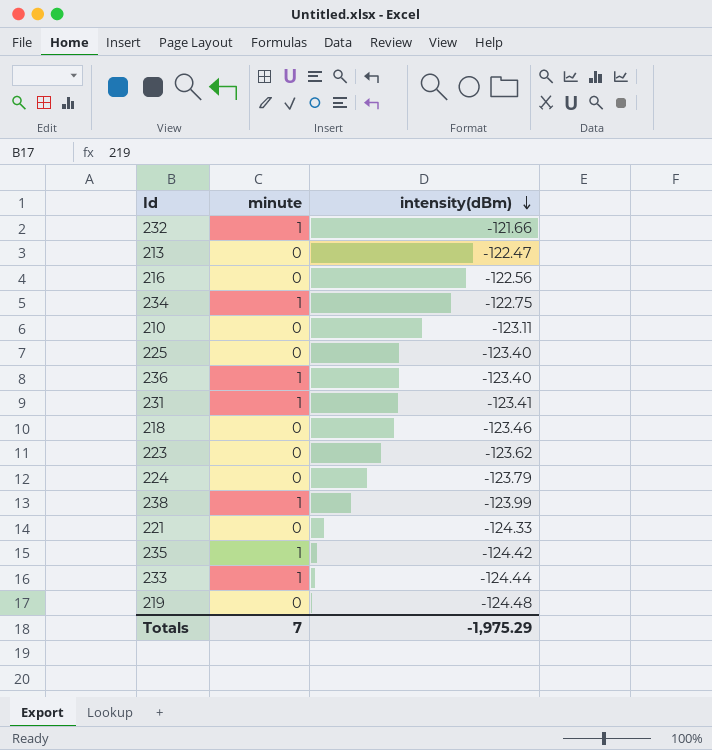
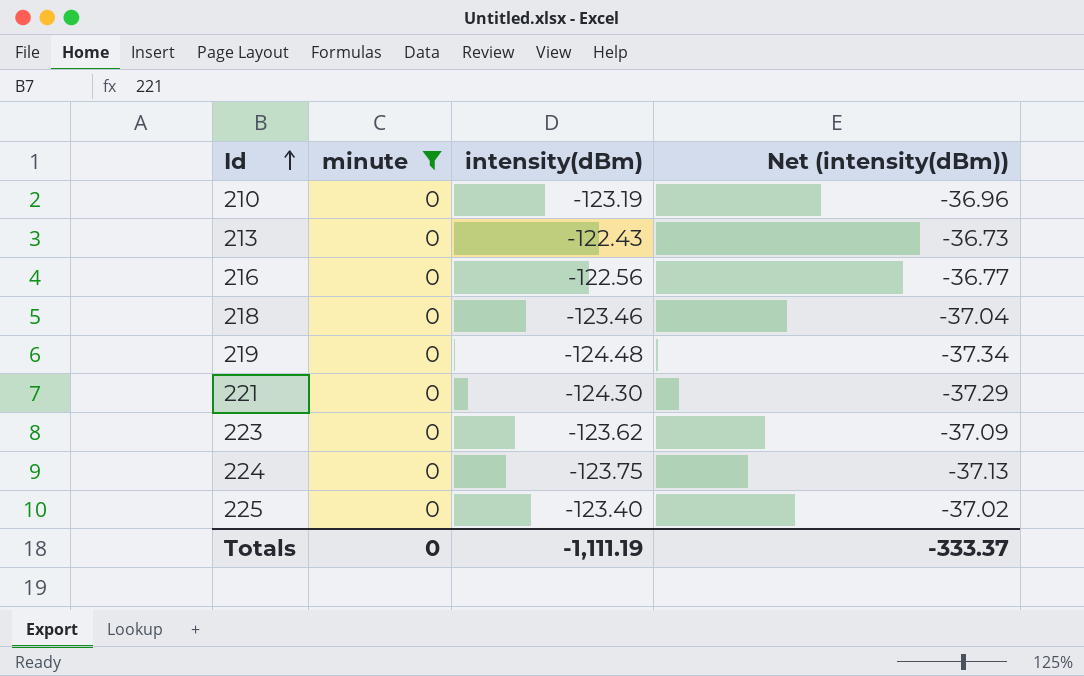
filter: none -> minute = 0
row order: intensity(dBm) descending -> Id ascending
column Net (intensity(dBm)) | formula: none -> [intensity(dBm)] * 0.3
210 | intensity(dBm): -123.11 -> -123.19
213 | intensity(dBm): -122.47 -> -122.43
221 | intensity(dBm): -124.33 -> -124.30
224 | intensity(dBm): -123.79 -> -123.75
Totals | minute: 7 -> 0
Totals | intensity(dBm): -1,975.29 -> -1,111.19

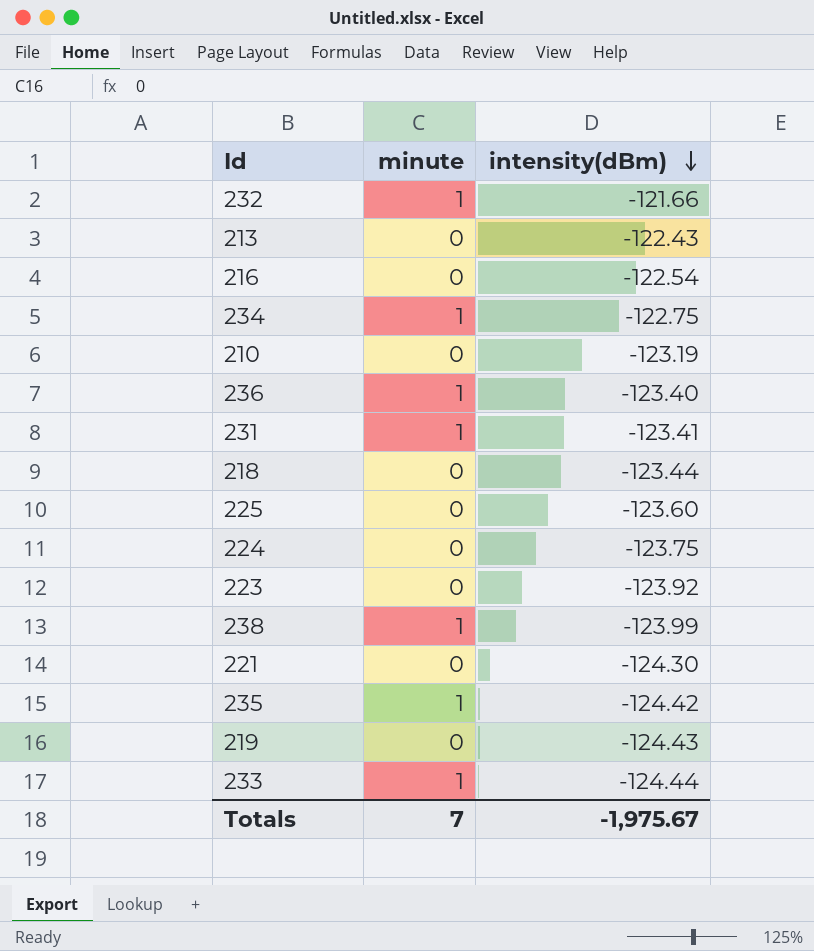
filter: minute = 0 -> none
row order: Id ascending -> intensity(dBm) descending
column Net (intensity(dBm)) | formula: [intensity(dBm)] * 0.3 -> none
216 | intensity(dBm): -122.56 -> -122.54
218 | intensity(dBm): -123.46 -> -123.44
225 | intensity(dBm): -123.40 -> -123.60
223 | intensity(dBm): -123.62 -> -123.92
219 | intensity(dBm): -124.48 -> -124.43
Totals | minute: 0 -> 7
Totals | intensity(dBm): -1,111.19 -> -1,975.67

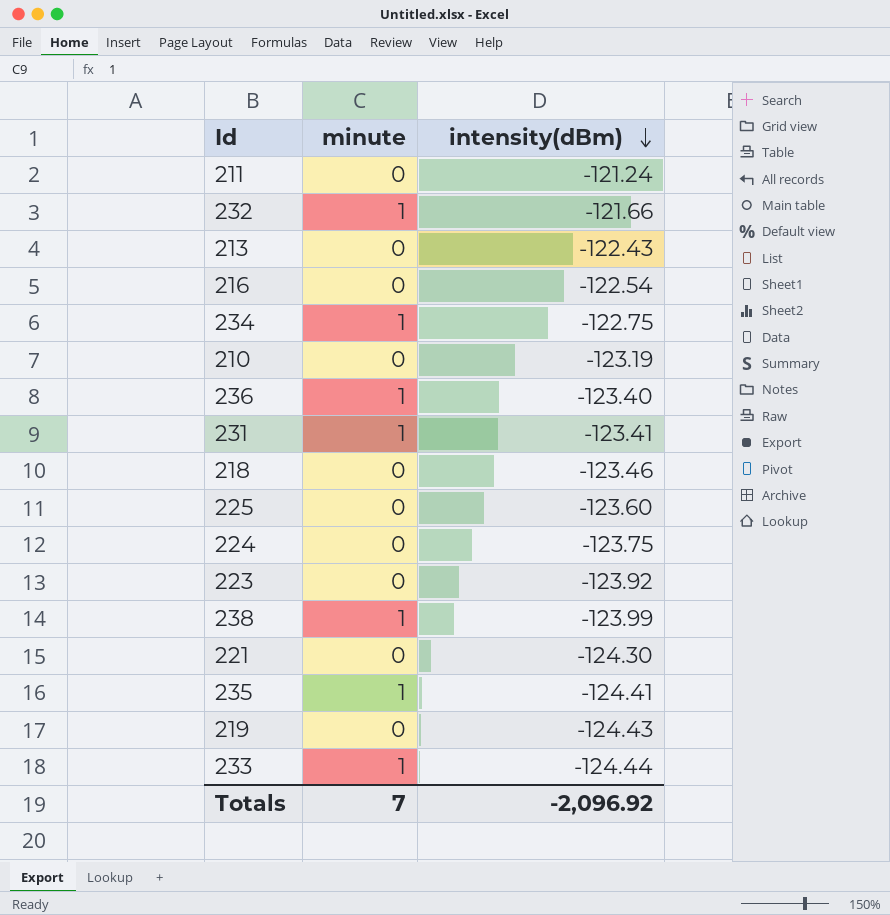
row 211: none -> 0 | -121.24
218 | intensity(dBm): -123.44 -> -123.46
235 | intensity(dBm): -124.42 -> -124.41
Totals | intensity(dBm): -1,975.67 -> -2,096.92

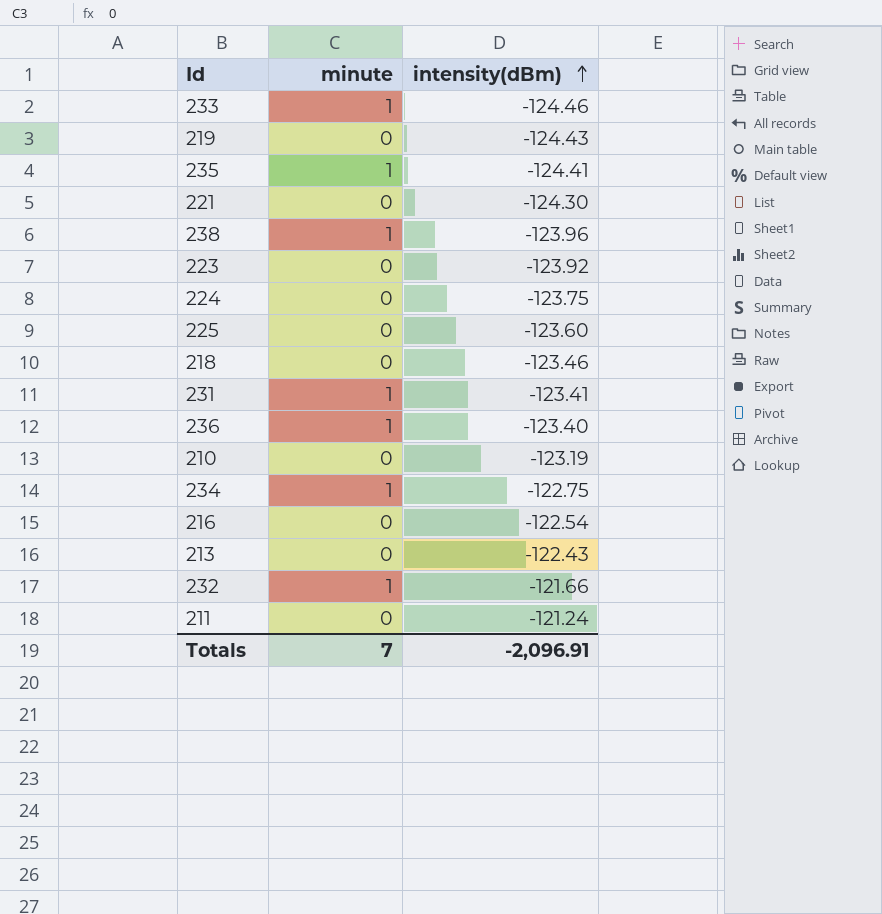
row order: intensity(dBm) descending -> intensity(dBm) ascending
233 | intensity(dBm): -124.44 -> -124.46
238 | intensity(dBm): -123.99 -> -123.96
Totals | intensity(dBm): -2,096.92 -> -2,096.91

